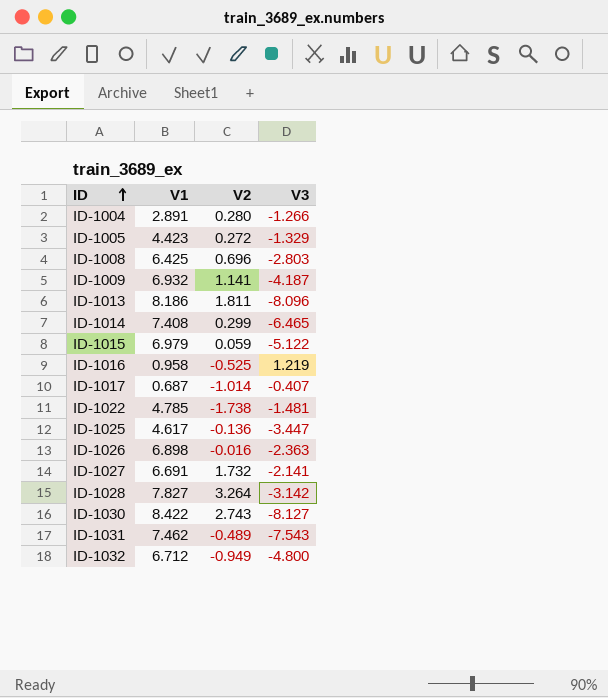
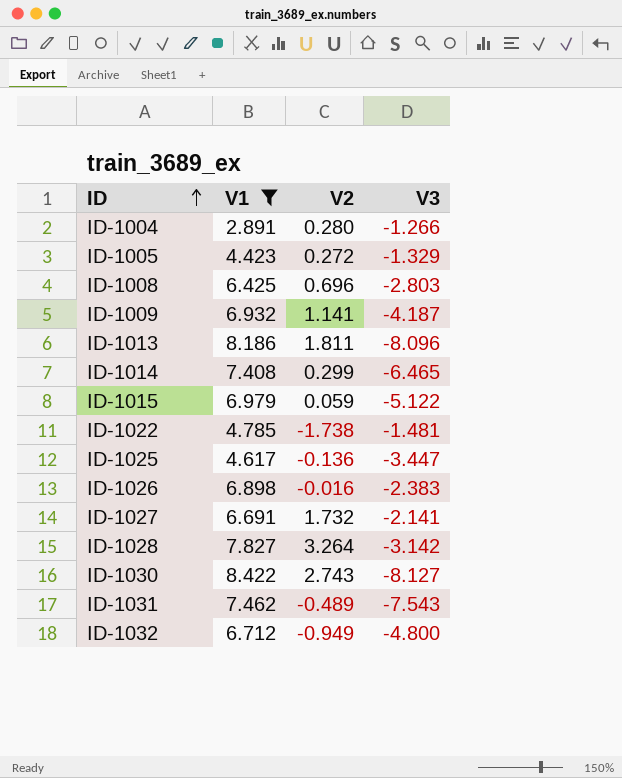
filter: none -> V1 >= 2.891
ID-1026 | V3: -2.363 -> -2.383

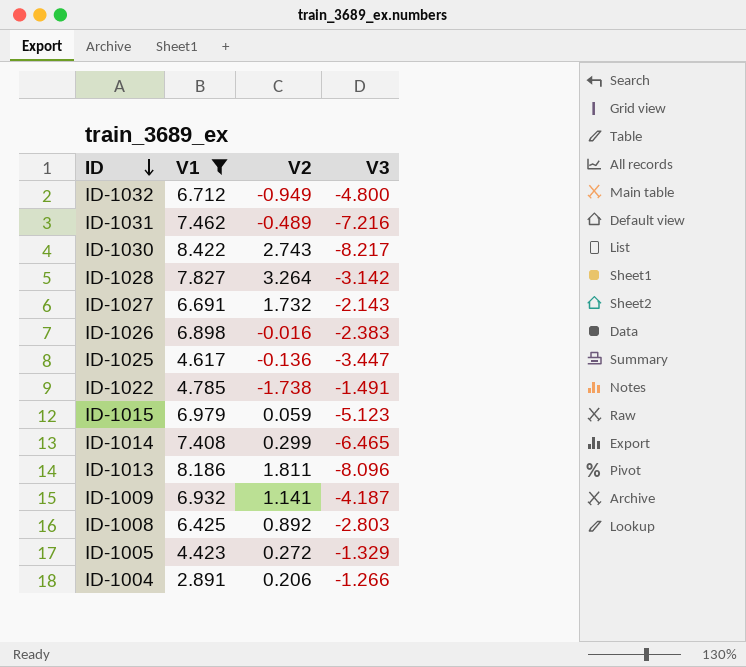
row order: ID ascending -> ID descending
ID-1031 | V3: -7.543 -> -7.216
ID-1030 | V3: -8.127 -> -8.217
ID-1027 | V3: -2.141 -> -2.143
ID-1022 | V3: -1.481 -> -1.491
ID-1015 | V3: -5.122 -> -5.123
ID-1008 | V2: 0.696 -> 0.892
ID-1004 | V2: 0.280 -> 0.206

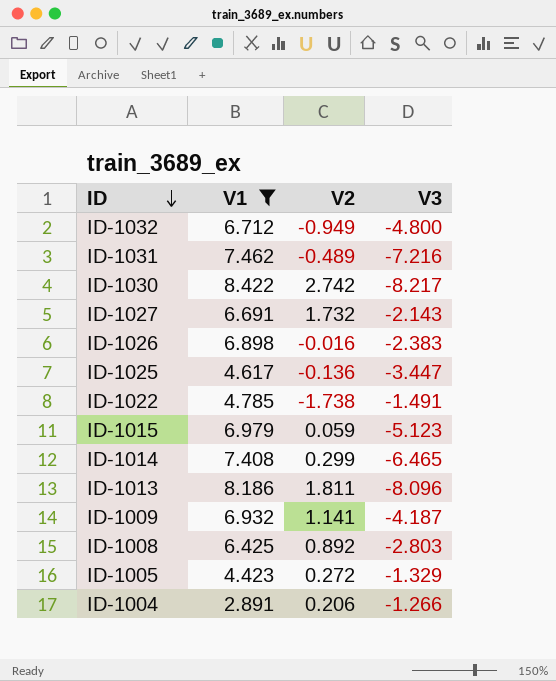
row ID-1028: 7.827 | 3.264 | -3.142 -> none
ID-1030 | V2: 2.743 -> 2.742

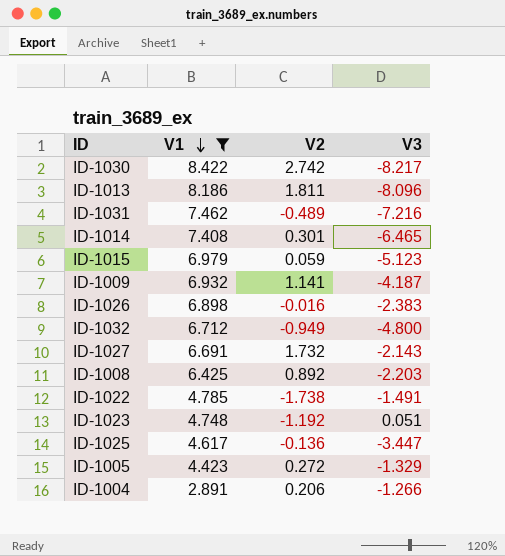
row order: ID descending -> V1 descending
ID-1014 | V2: 0.299 -> 0.301
ID-1008 | V3: -2.803 -> -2.203
row ID-1023: none -> 4.748 | -1.192 | 0.051

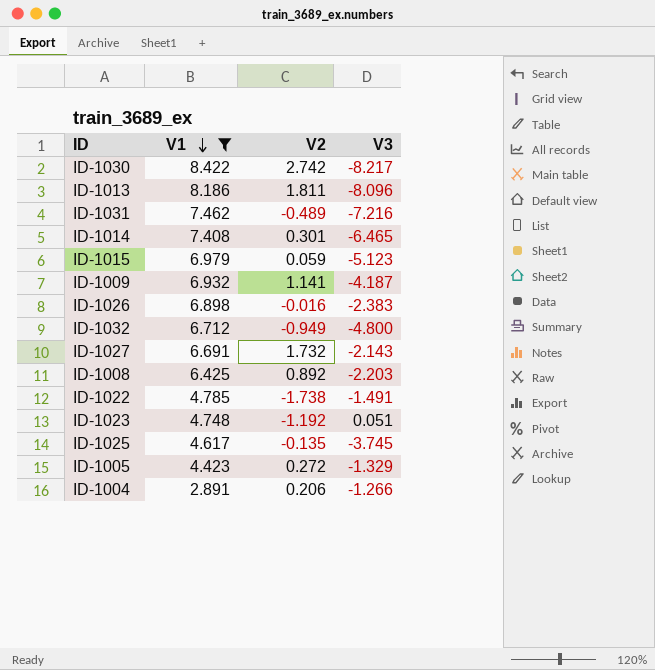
ID-1025 | V2: -0.136 -> -0.135
ID-1025 | V3: -3.447 -> -3.745

